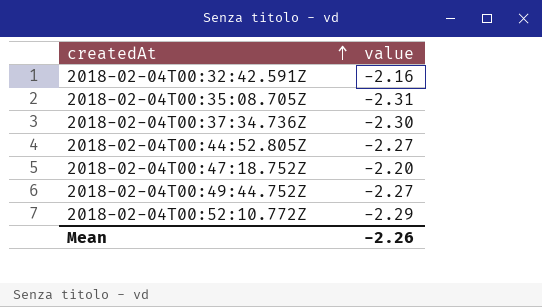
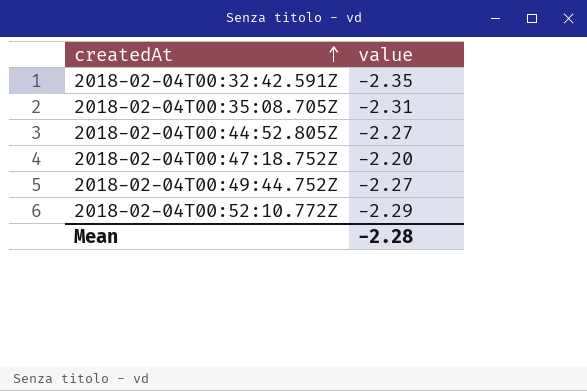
row 2018-02-04T00:37:34.736Z: -2.30 -> none
2018-02-04T00:32:42.591Z | value: -2.16 -> -2.35
Mean | value: -2.26 -> -2.28

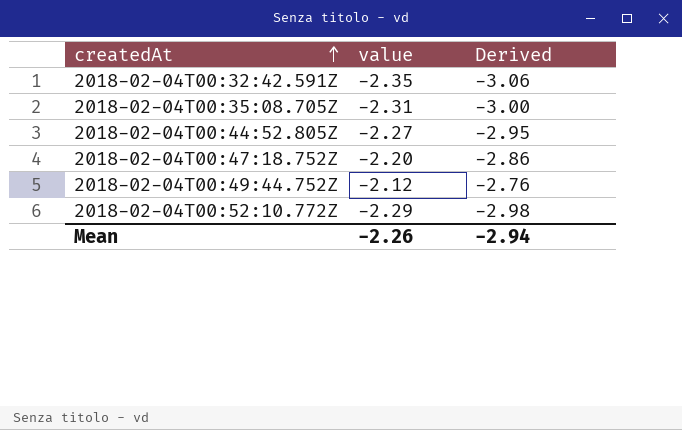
column Derived | formula: none -> [value] * 1.3
2018-02-04T00:49:44.752Z | value: -2.27 -> -2.12
Mean | value: -2.28 -> -2.26

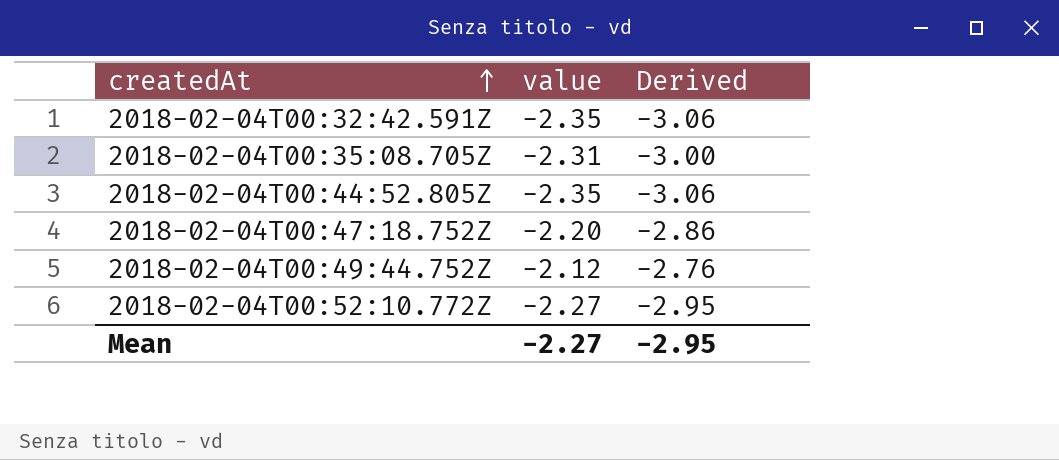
2018-02-04T00:44:52.805Z | value: -2.27 -> -2.35
2018-02-04T00:44:52.805Z | Derived: -2.95 -> -3.06
2018-02-04T00:52:10.772Z | value: -2.29 -> -2.27
2018-02-04T00:52:10.772Z | Derived: -2.98 -> -2.95
Mean | value: -2.26 -> -2.27
Mean | Derived: -2.94 -> -2.95

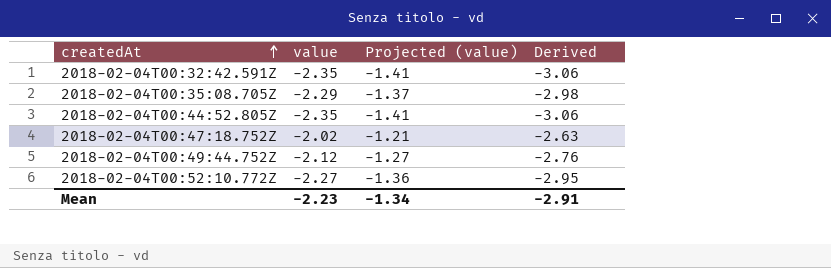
column Projected (value) | formula: none -> [value] * 0.6
2018-02-04T00:35:08.705Z | value: -2.31 -> -2.29
2018-02-04T00:35:08.705Z | Derived: -3.00 -> -2.98
2018-02-04T00:47:18.752Z | value: -2.20 -> -2.02
2018-02-04T00:47:18.752Z | Derived: -2.86 -> -2.63
Mean | value: -2.27 -> -2.23
Mean | Derived: -2.95 -> -2.91

